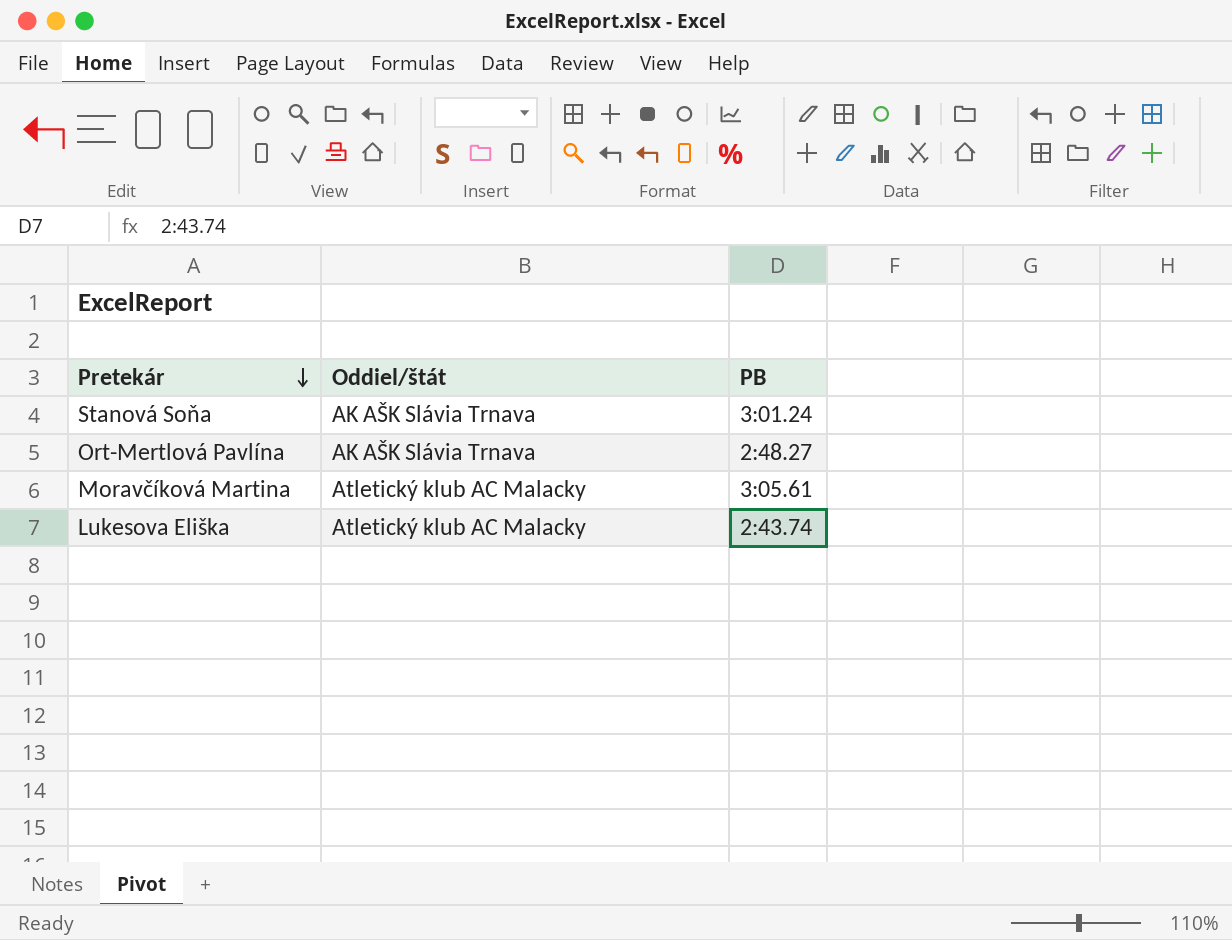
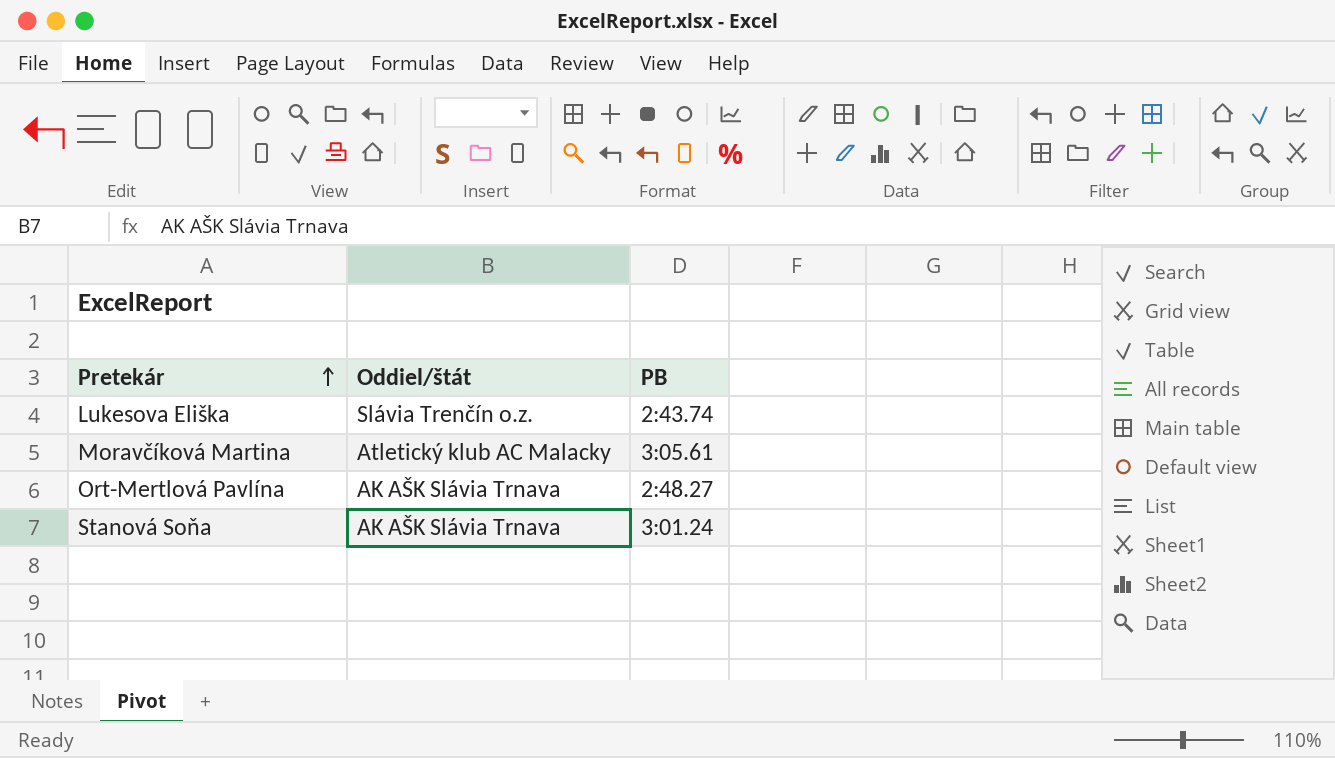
row order: Pretekár descending -> Pretekár ascending
Lukesova Eliška | Oddiel/štát: Atletický klub AC Malacky -> Slávia Trenčín o.z.

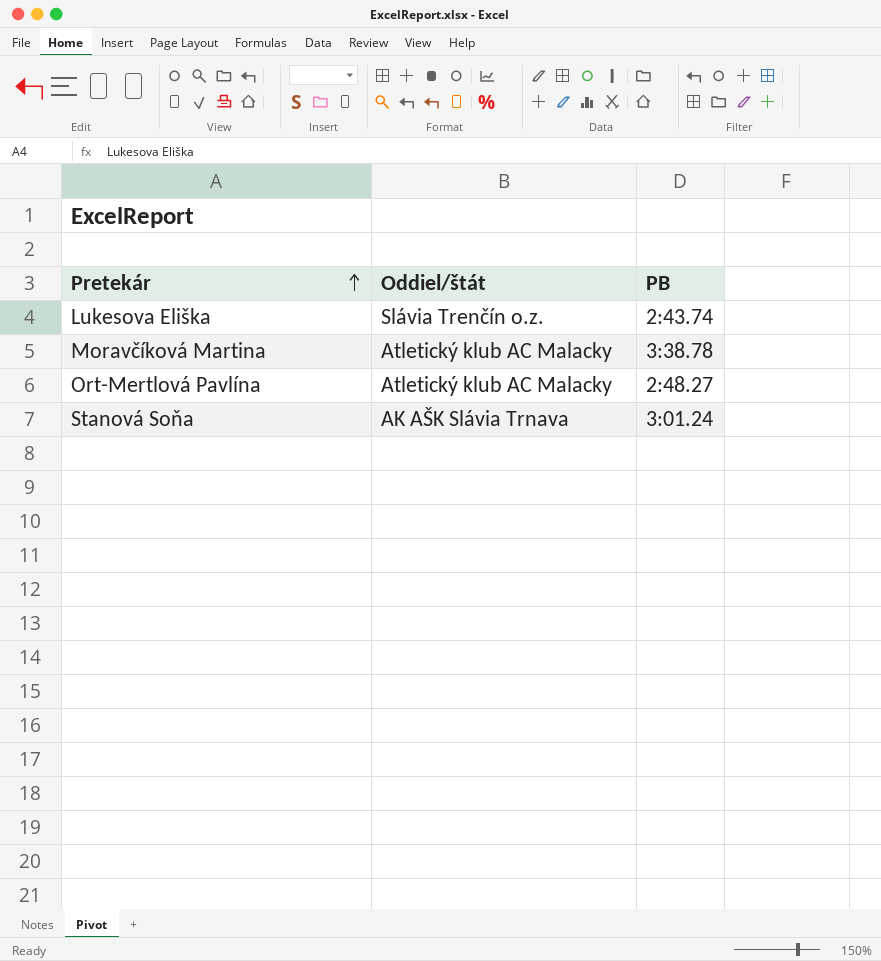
Moravčíková Martina | PB: 3:05.61 -> 3:38.78
Ort-Mertlová Pavlína | Oddiel/štát: AK AŠK Slávia Trnava -> Atletický klub AC Malacky

